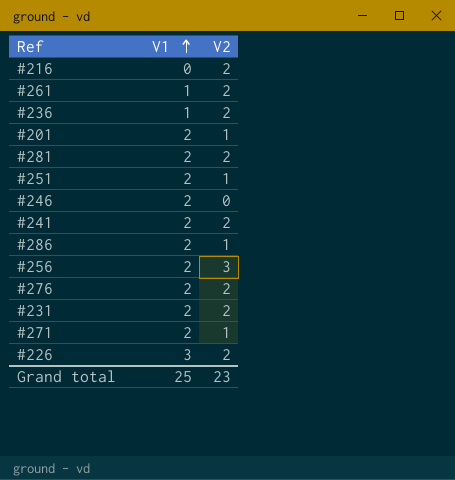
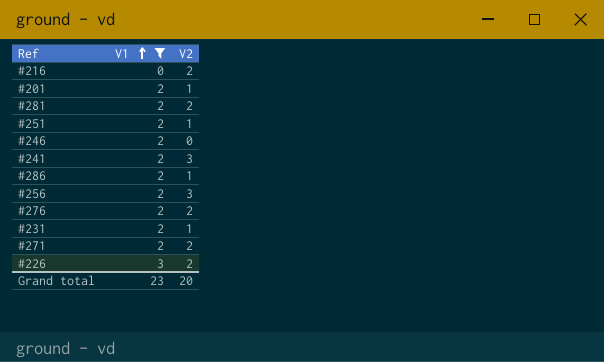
filter: none -> V1 != 1
#241 | V2: 2 -> 3
#231 | V2: 2 -> 1
#271 | V2: 1 -> 2
Grand total | V1: 25 -> 23
Grand total | V2: 23 -> 20

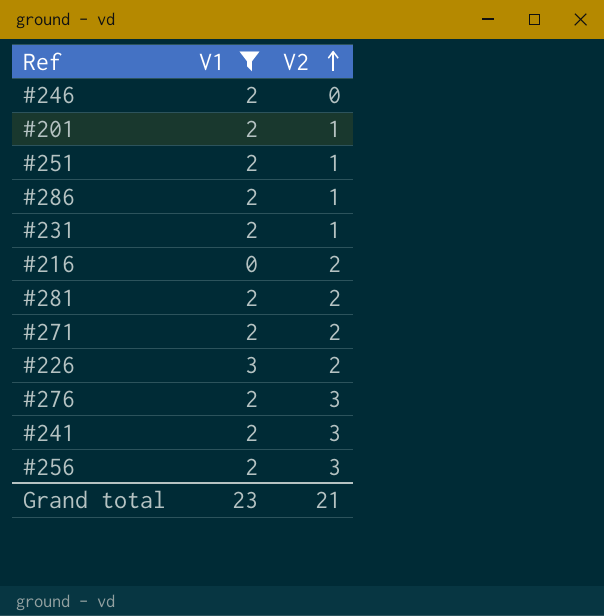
row order: V1 ascending -> V2 ascending
#276 | V2: 2 -> 3
Grand total | V2: 20 -> 21

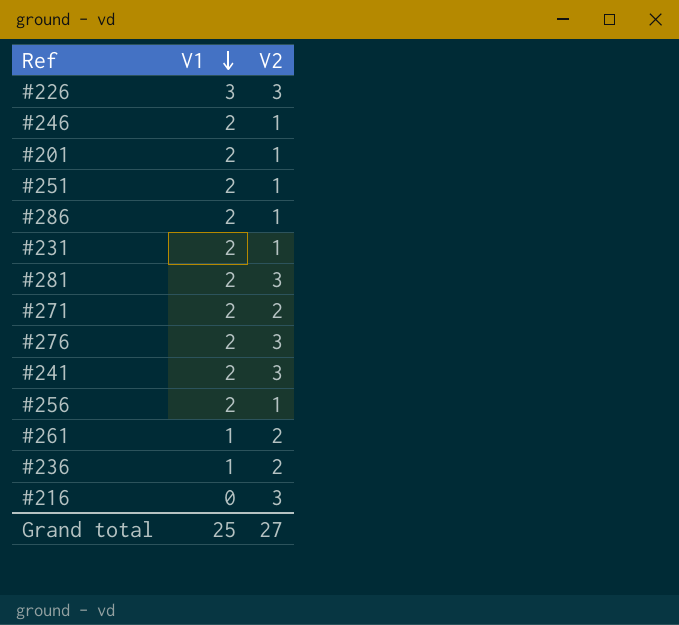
filter: V1 != 1 -> none
row order: V2 ascending -> V1 descending
#226 | V2: 2 -> 3
#246 | V2: 0 -> 1
#281 | V2: 2 -> 3
#256 | V2: 3 -> 1
#216 | V2: 2 -> 3
Grand total | V1: 23 -> 25
Grand total | V2: 21 -> 27

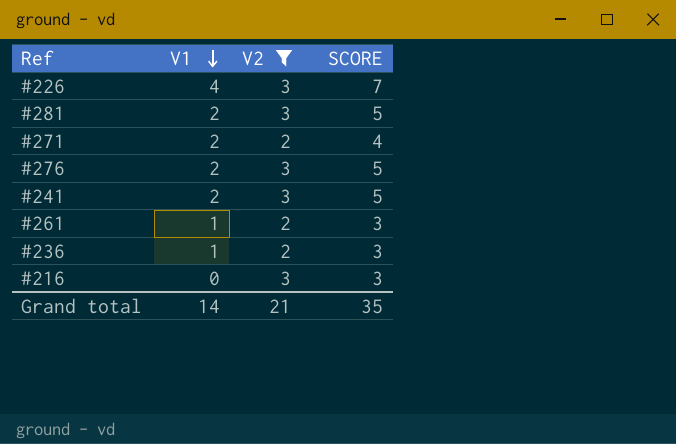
filter: none -> V2 != 1
column SCORE | formula: none -> [V1] + [V2]
#226 | V1: 3 -> 4
Grand total | V1: 25 -> 14
Grand total | V2: 27 -> 21

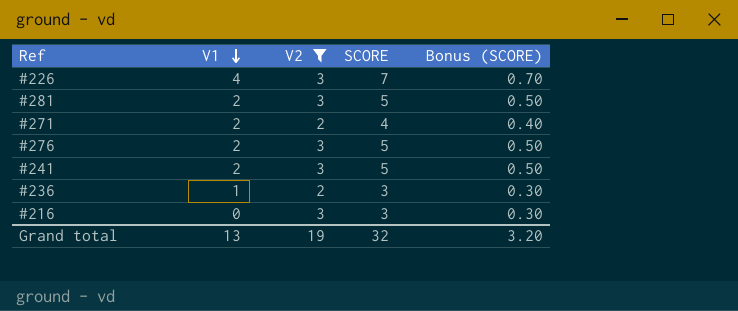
column Bonus (SCORE) | formula: none -> [SCORE] * 0.1
row #261: 1 | 2 | 3 -> none
Grand total | V1: 14 -> 13
Grand total | V2: 21 -> 19
Grand total | SCORE: 35 -> 32

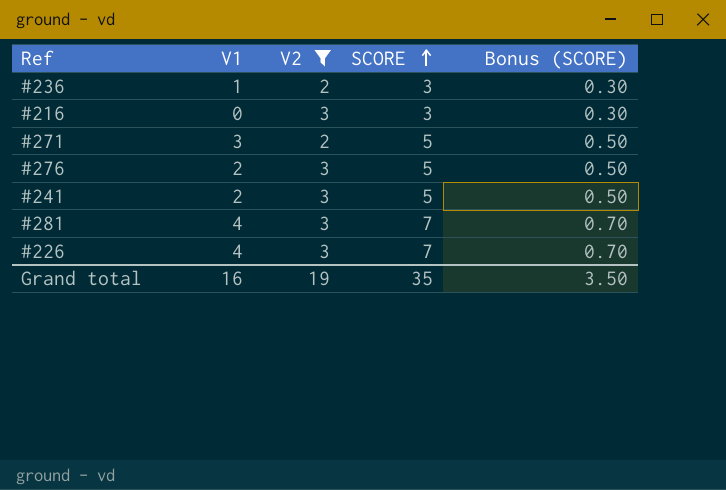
row order: V1 descending -> SCORE ascending
#271 | V1: 2 -> 3
#271 | SCORE: 4 -> 5
#271 | Bonus (SCORE): 0.40 -> 0.50
#281 | V1: 2 -> 4
#281 | SCORE: 5 -> 7
#281 | Bonus (SCORE): 0.50 -> 0.70
Grand total | V1: 13 -> 16
Grand total | SCORE: 32 -> 35
Grand total | Bonus (SCORE): 3.20 -> 3.50

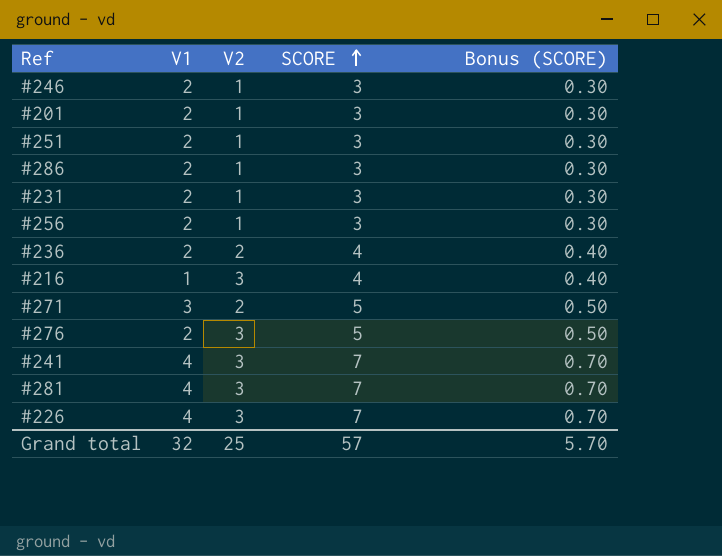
filter: V2 != 1 -> none
#236 | V1: 1 -> 2
#236 | SCORE: 3 -> 4
#236 | Bonus (SCORE): 0.30 -> 0.40
#216 | V1: 0 -> 1
#216 | SCORE: 3 -> 4
#216 | Bonus (SCORE): 0.30 -> 0.40
#241 | V1: 2 -> 4
#241 | SCORE: 5 -> 7
#241 | Bonus (SCORE): 0.50 -> 0.70
Grand total | V1: 16 -> 32
Grand total | V2: 19 -> 25
Grand total | SCORE: 35 -> 57
Grand total | Bonus (SCORE): 3.50 -> 5.70

